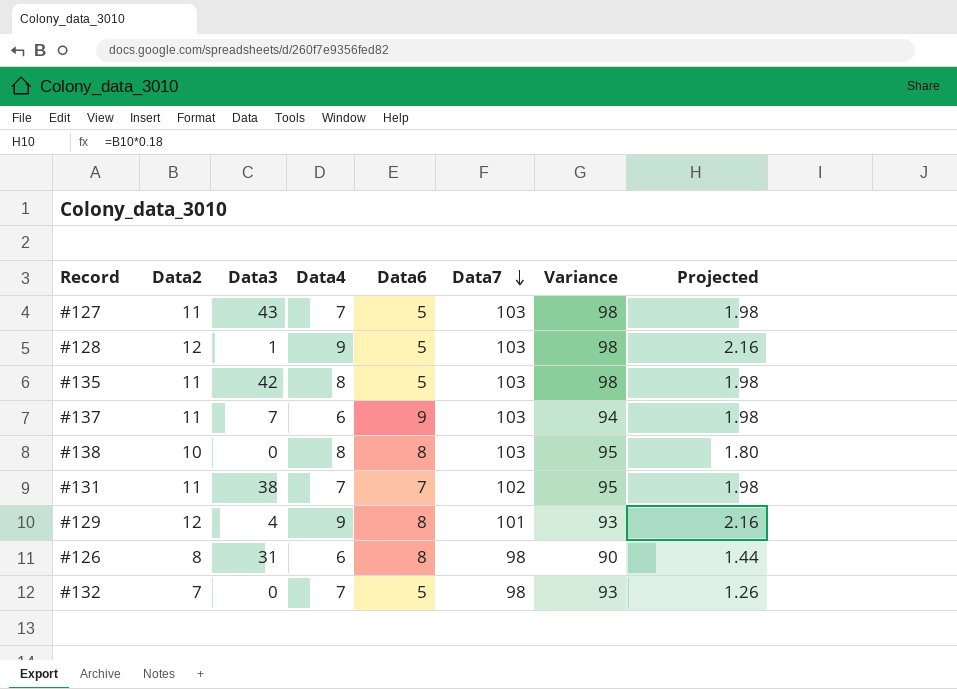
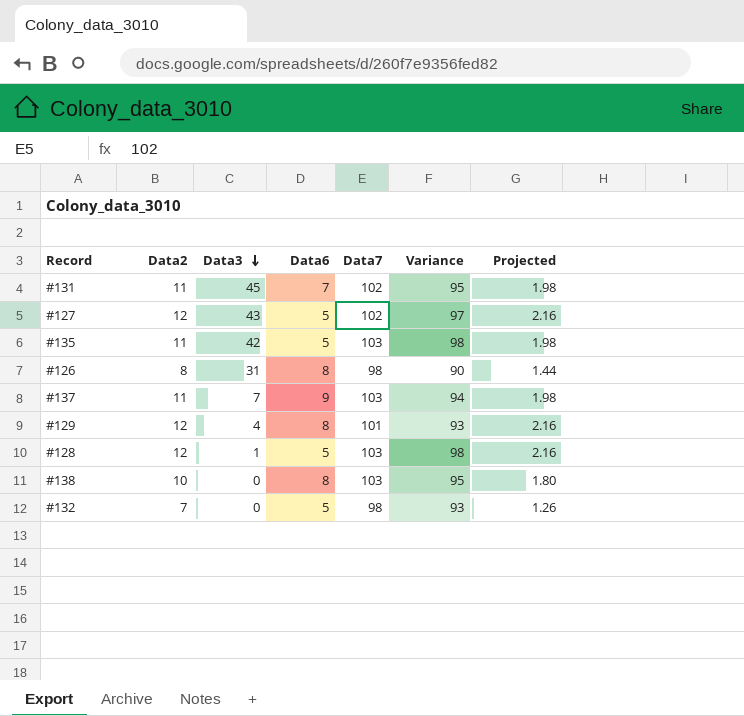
row order: Data7 descending -> Data3 descending
column Data4 | position: 4 -> none
#131 | Data3: 38 -> 45
#127 | Data2: 11 -> 12
#127 | Data7: 103 -> 102
#127 | Variance: 98 -> 97
#127 | Projected: 1.98 -> 2.16

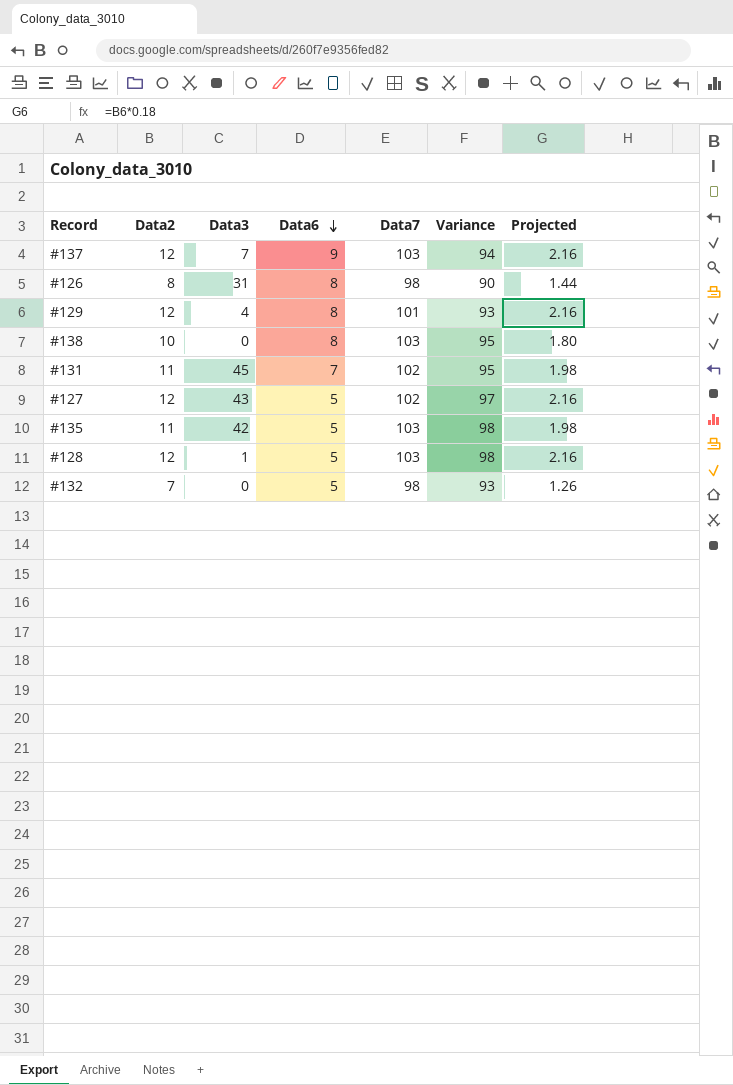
row order: Data3 descending -> Data6 descending
#137 | Data2: 11 -> 12
#137 | Projected: 1.98 -> 2.16

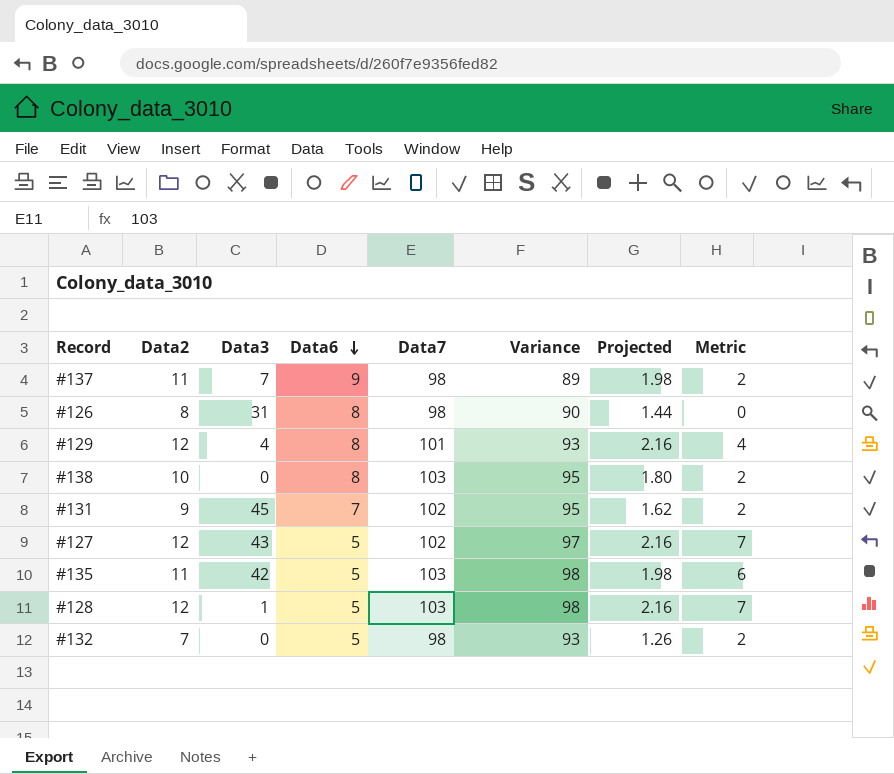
column Metric | formula: none -> [Data2] - [Data6]
#137 | Data2: 12 -> 11
#137 | Data7: 103 -> 98
#137 | Variance: 94 -> 89
#137 | Projected: 2.16 -> 1.98
#131 | Data2: 11 -> 9
#131 | Projected: 1.98 -> 1.62

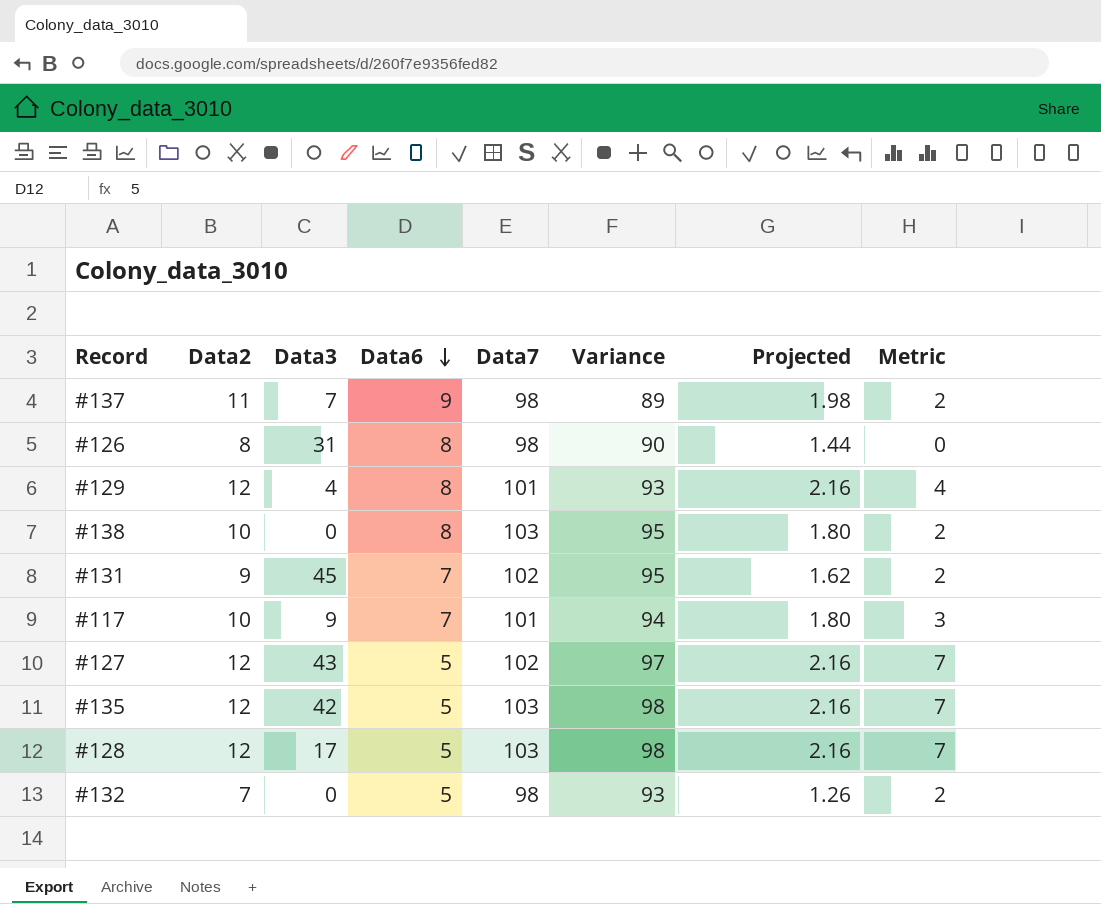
row #117: none -> 10 | 9 | 7 | 101 | 94 | 1.80 | 3
#135 | Data2: 11 -> 12
#135 | Projected: 1.98 -> 2.16
#135 | Metric: 6 -> 7
#128 | Data3: 1 -> 17

